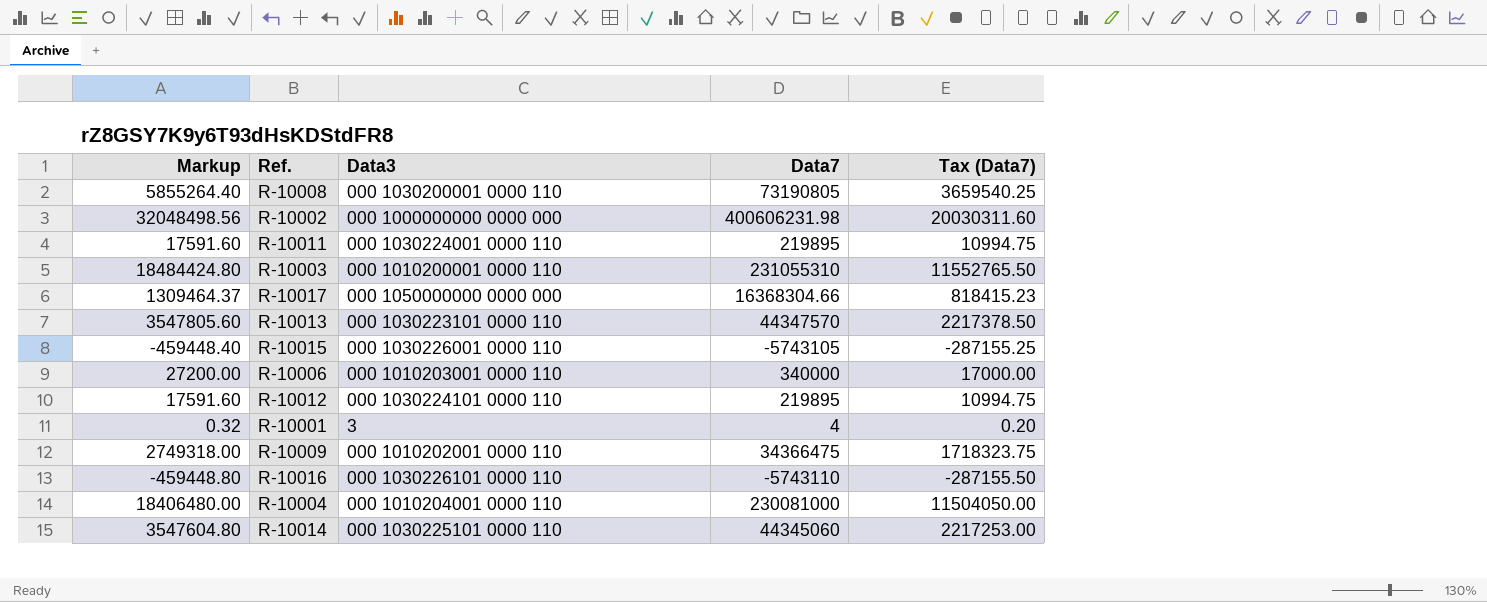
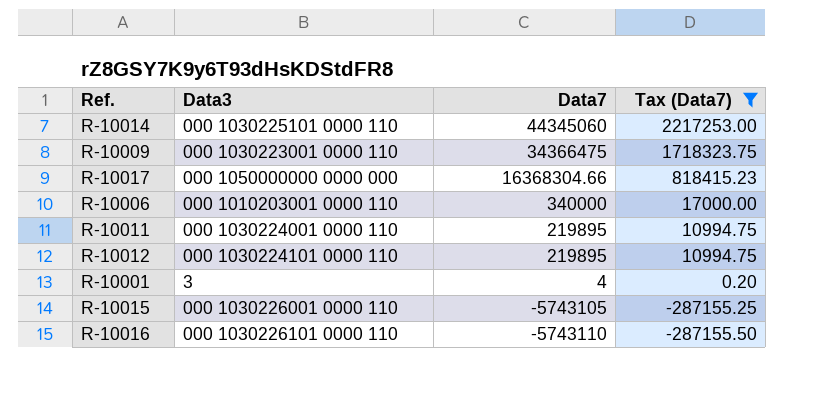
filter: none -> Tax (Data7) <= 2217253.00
row order: none -> Data7 descending
column Markup | formula: [Data7] * 0.08 -> none
R-10009 | Data3: 000 1010202001 0000 110 -> 000 1030223001 0000 110

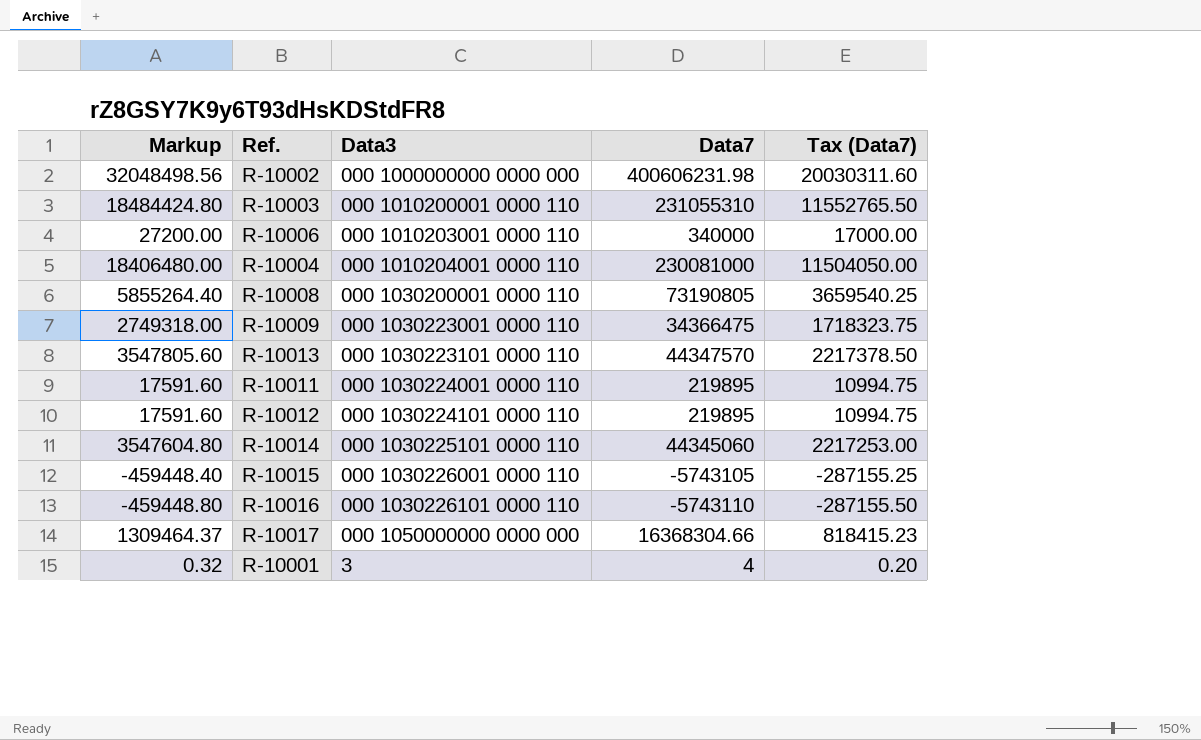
filter: Tax (Data7) <= 2217253.00 -> none
row order: Data7 descending -> Data3 ascending
column Markup | formula: none -> [Data7] * 0.08

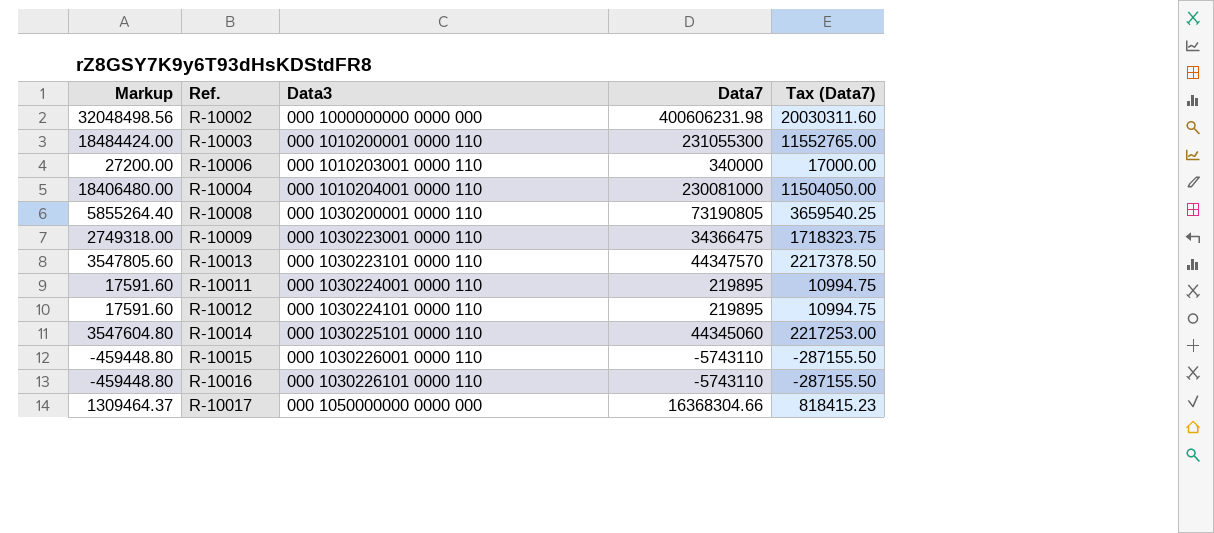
row R-10001: 0.32 | 3 | 4 | 0.20 -> none
R-10003 | Markup: 18484424.80 -> 18484424.00
R-10003 | Data7: 231055310 -> 231055300
R-10003 | Tax (Data7): 11552765.50 -> 11552765.00
R-10015 | Markup: -459448.40 -> -459448.80
R-10015 | Data7: -5743105 -> -5743110
R-10015 | Tax (Data7): -287155.25 -> -287155.50

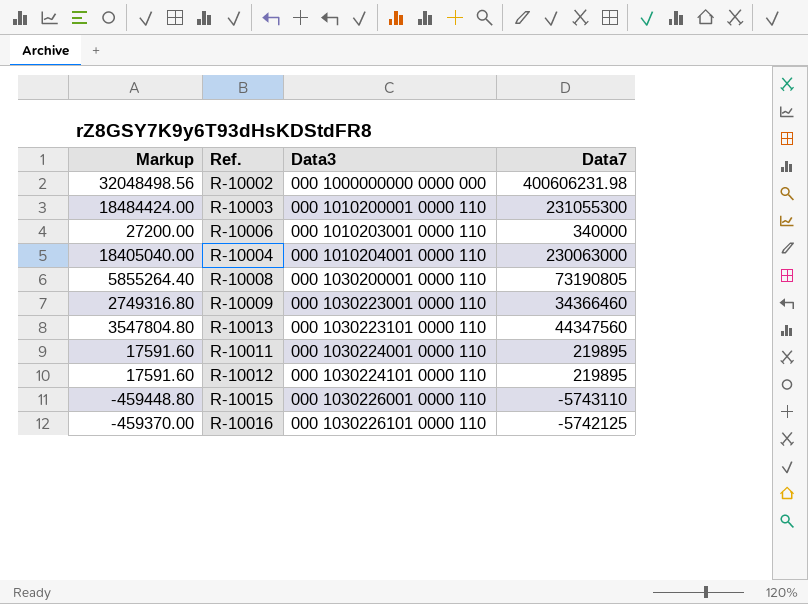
column Tax (Data7) | formula: [Data7] * 0.05 -> none
row R-10014: 3547604.80 | 000 1030225101 0000 110 | 44345060 | 2217253.00 -> none
row R-10017: 1309464.37 | 000 1050000000 0000 000 | 16368304.66 | 818415.23 -> none
R-10004 | Markup: 18406480.00 -> 18405040.00
R-10004 | Data7: 230081000 -> 230063000
R-10009 | Markup: 2749318.00 -> 2749316.80
R-10009 | Data7: 34366475 -> 34366460
R-10013 | Markup: 3547805.60 -> 3547804.80
R-10013 | Data7: 44347570 -> 44347560
R-10016 | Markup: -459448.80 -> -459370.00
R-10016 | Data7: -5743110 -> -5742125

